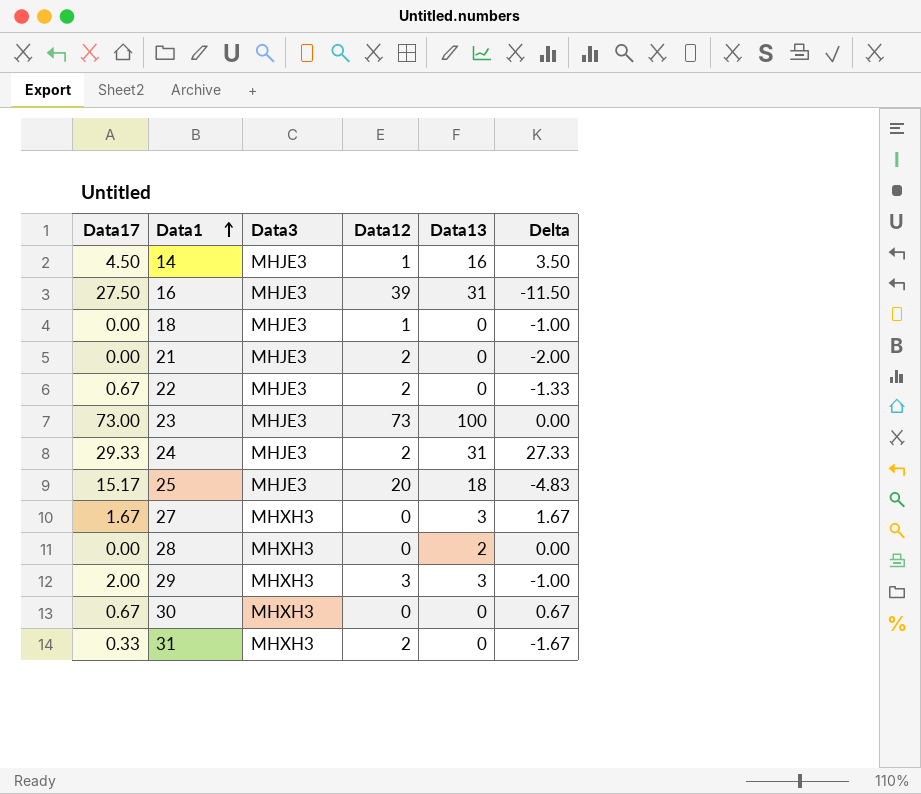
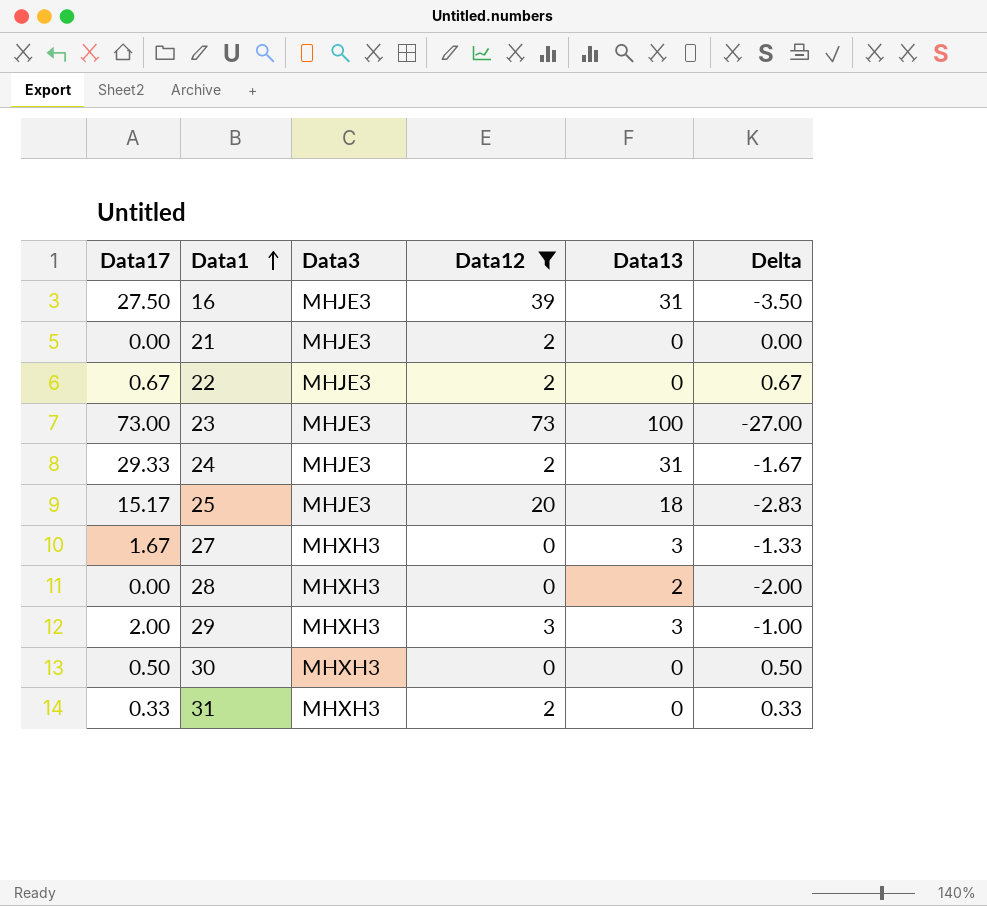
filter: none -> Data12 != 1
column Delta | formula: [Data17] - [Data12] -> [Data17] - [Data13]
30 | Data17: 0.67 -> 0.50

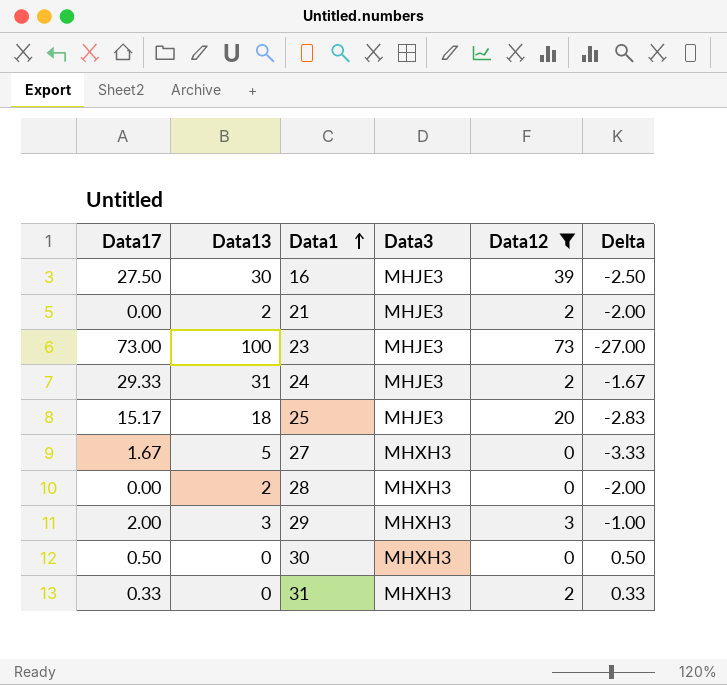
column Data13 | position: 5 -> 2
row 22: 0.67 | MHJE3 | 2 | 0 | 0.67 -> none
16 | Data13: 31 -> 30
16 | Delta: -3.50 -> -2.50
21 | Data13: 0 -> 2
21 | Delta: 0.00 -> -2.00
27 | Data13: 3 -> 5
27 | Delta: -1.33 -> -3.33

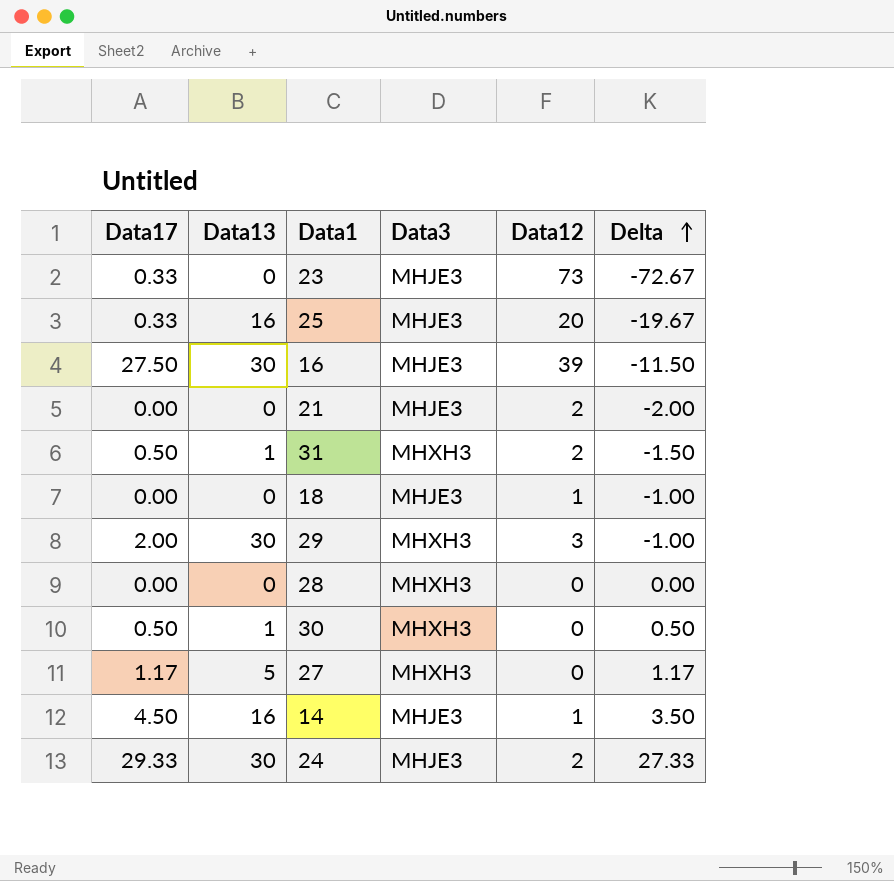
filter: Data12 != 1 -> none
row order: Data1 ascending -> Delta ascending
column Delta | formula: [Data17] - [Data13] -> [Data17] - [Data12]
23 | Data17: 73.00 -> 0.33
23 | Data13: 100 -> 0
25 | Data17: 15.17 -> 0.33
25 | Data13: 18 -> 16
21 | Data13: 2 -> 0
31 | Data17: 0.33 -> 0.50
31 | Data13: 0 -> 1
29 | Data13: 3 -> 30
28 | Data13: 2 -> 0
30 | Data13: 0 -> 1
27 | Data17: 1.67 -> 1.17
24 | Data13: 31 -> 30

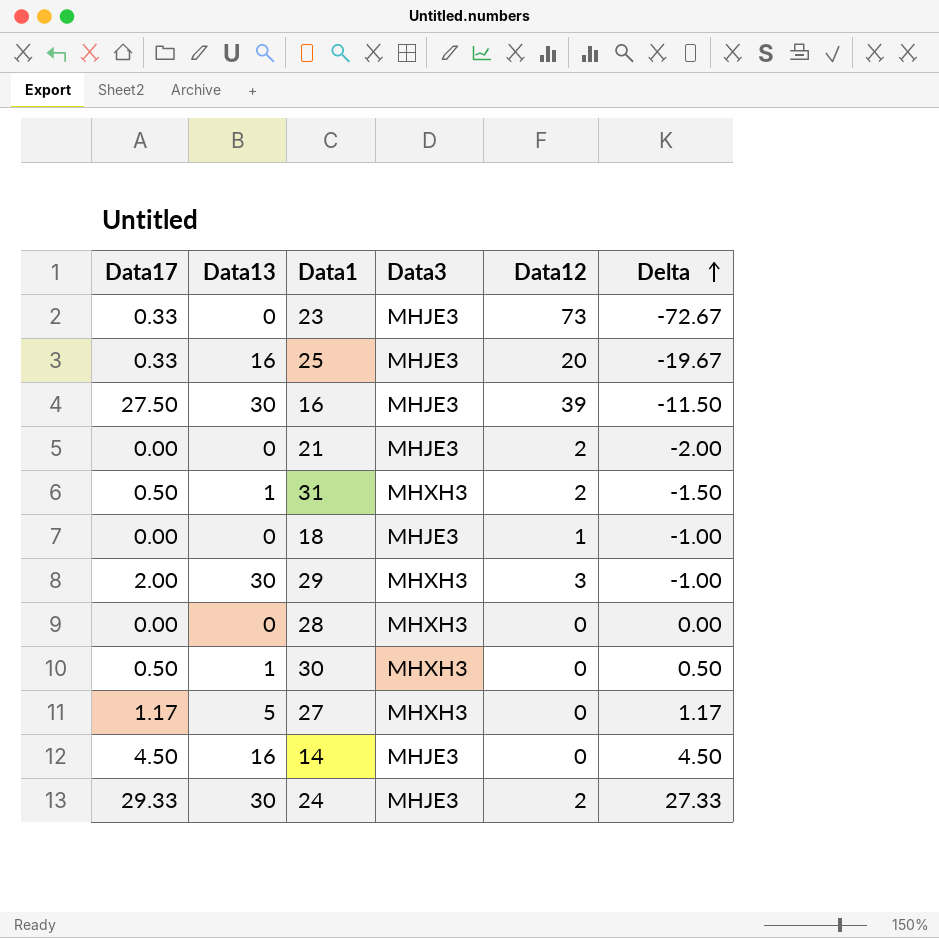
14 | Data12: 1 -> 0
14 | Delta: 3.50 -> 4.50

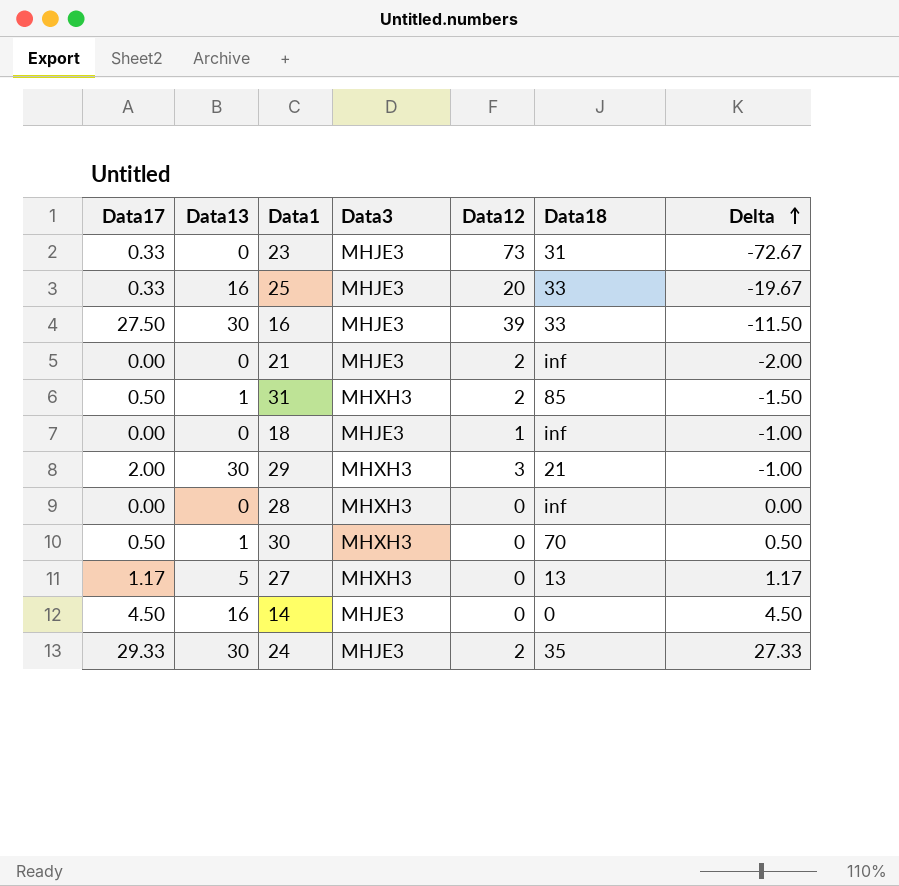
column Data18 | position: none -> 6

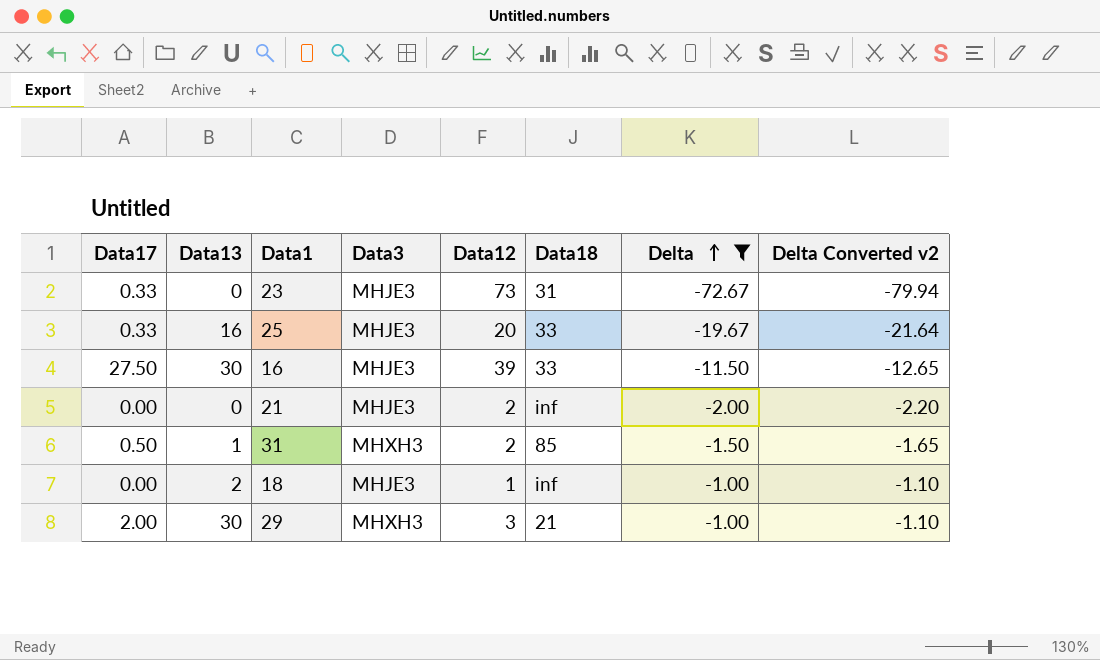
filter: none -> Delta <= -1.00
column Delta Converted v2 | formula: none -> [Delta] * 1.1
18 | Data13: 0 -> 2

